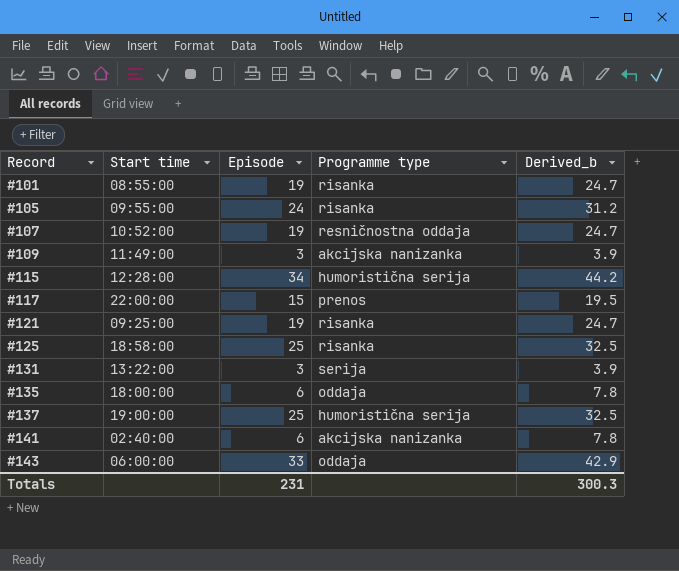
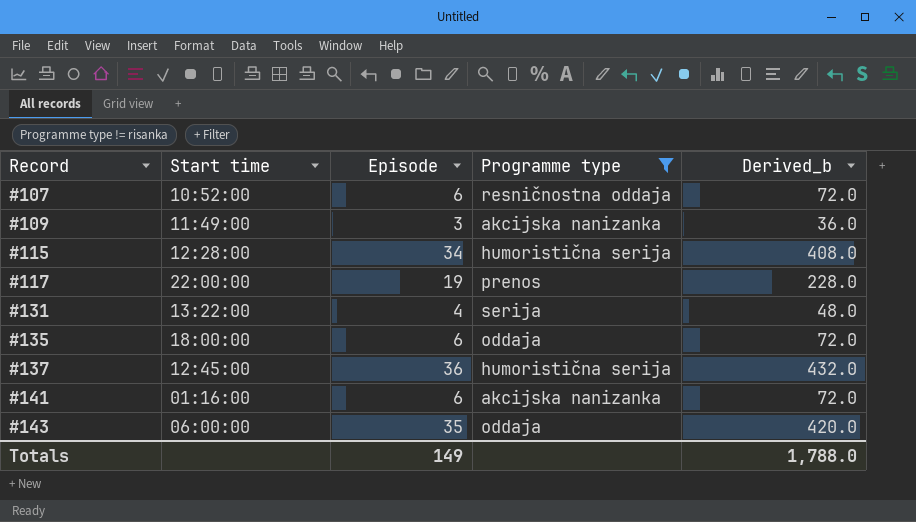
filter: none -> Programme type != risanka
column Derived_b | formula: [Episode] * 1.3 -> [Episode] * 12
#107 | Episode: 19 -> 6
#117 | Episode: 15 -> 19
#131 | Episode: 3 -> 4
#137 | Start time: 19:00:00 -> 12:45:00
#137 | Episode: 25 -> 36
#141 | Start time: 02:40:00 -> 01:16:00
#143 | Episode: 33 -> 35
Totals | Episode: 231 -> 149
Totals | Derived_b: 300.3 -> 1,788.0

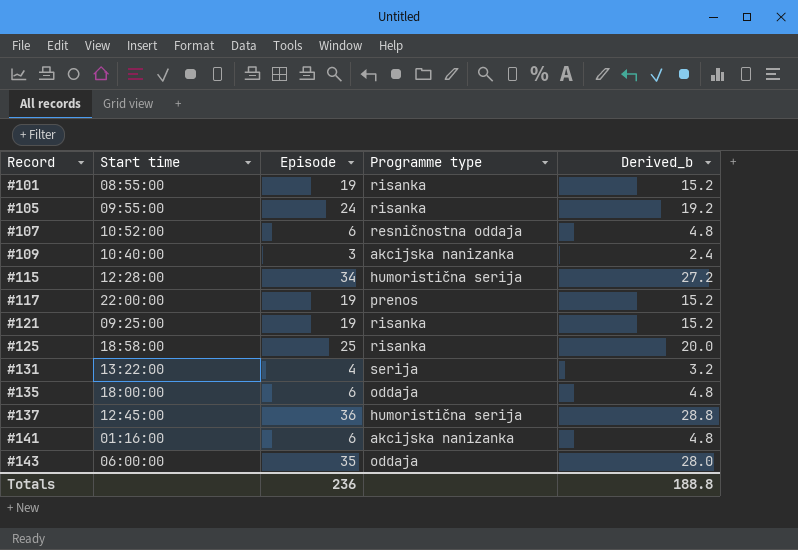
filter: Programme type != risanka -> none
column Derived_b | formula: [Episode] * 12 -> [Episode] * 0.8
#109 | Start time: 11:49:00 -> 10:40:00
Totals | Episode: 149 -> 236
Totals | Derived_b: 1,788.0 -> 188.8

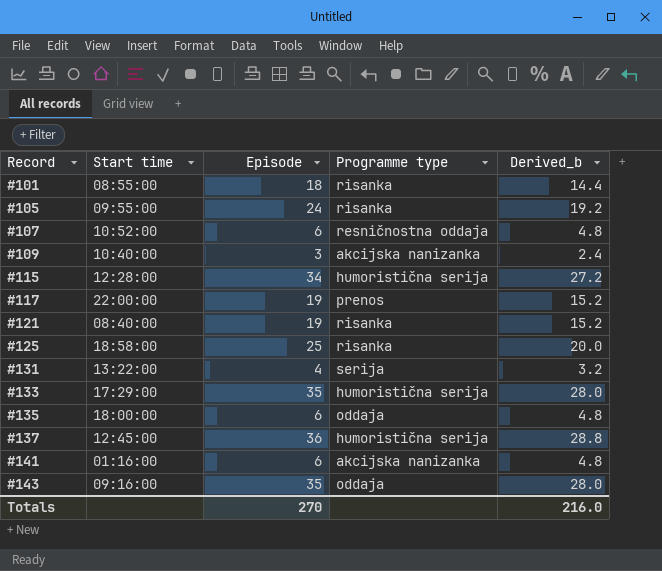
#101 | Episode: 19 -> 18
#101 | Derived_b: 15.2 -> 14.4
#121 | Start time: 09:25:00 -> 08:40:00
row #133: none -> 17:29:00 | 35 | humoristična serija | 28.0
#143 | Start time: 06:00:00 -> 09:16:00
Totals | Episode: 236 -> 270
Totals | Derived_b: 188.8 -> 216.0

